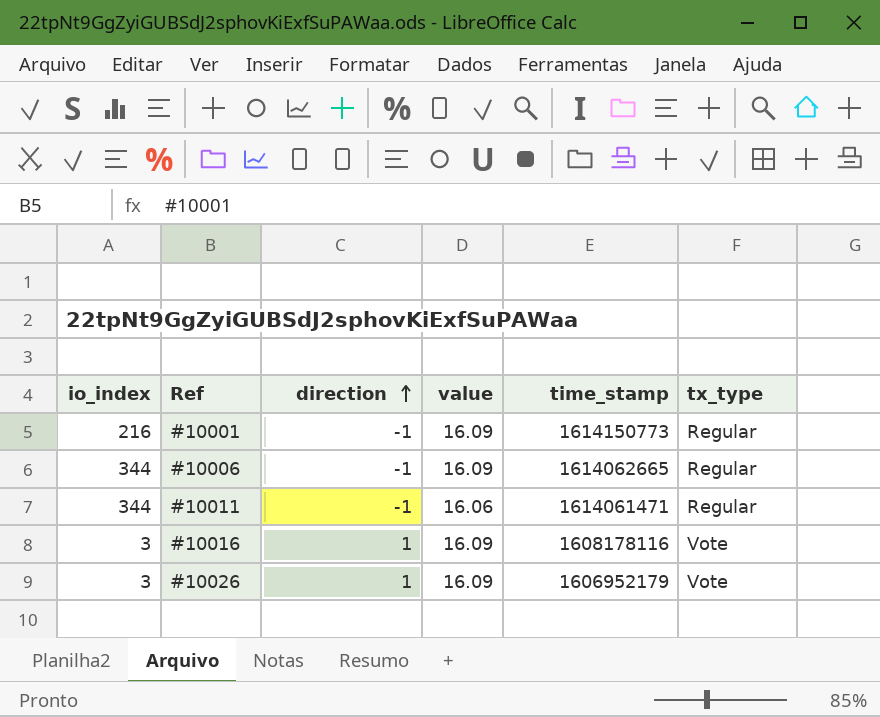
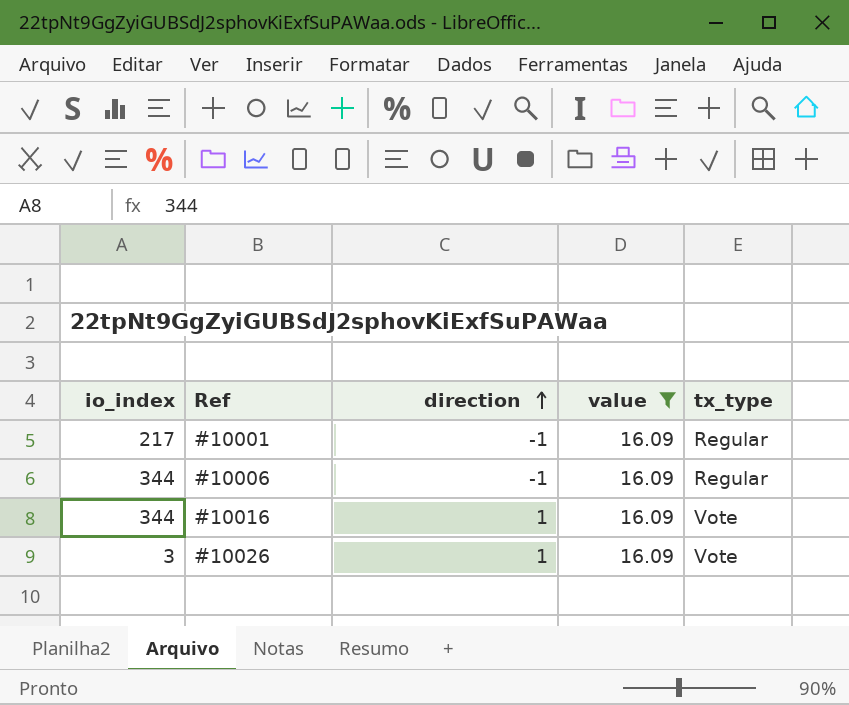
filter: none -> value = 16.09
column time_stamp | position: 5 -> none
#10001 | io_index: 216 -> 217
#10016 | io_index: 3 -> 344

